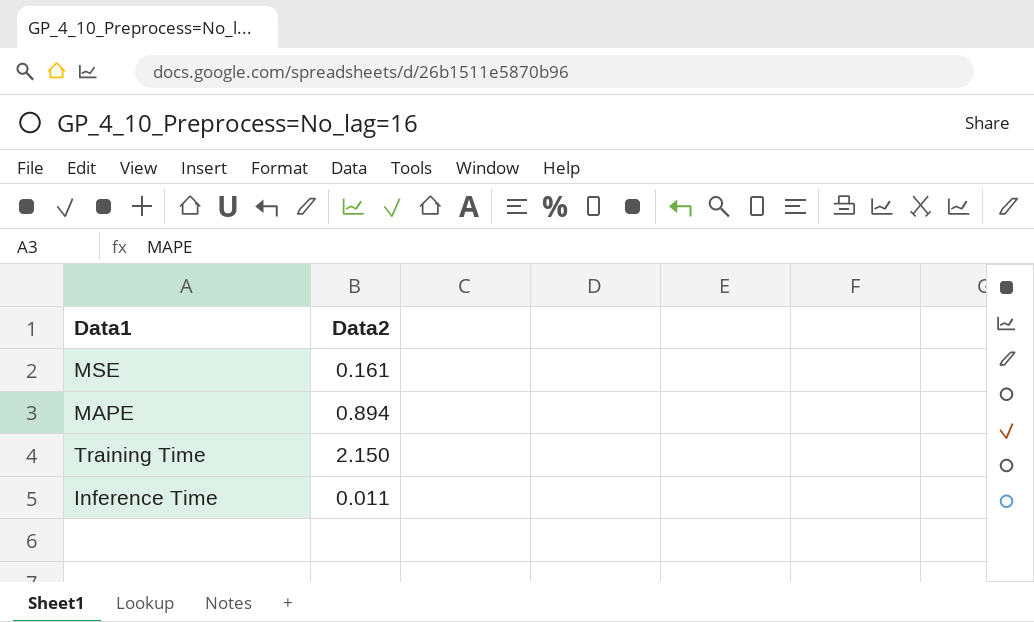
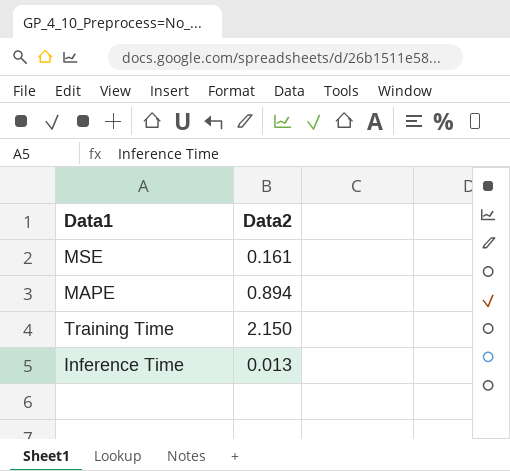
Inference Time | Data2: 0.011 -> 0.013

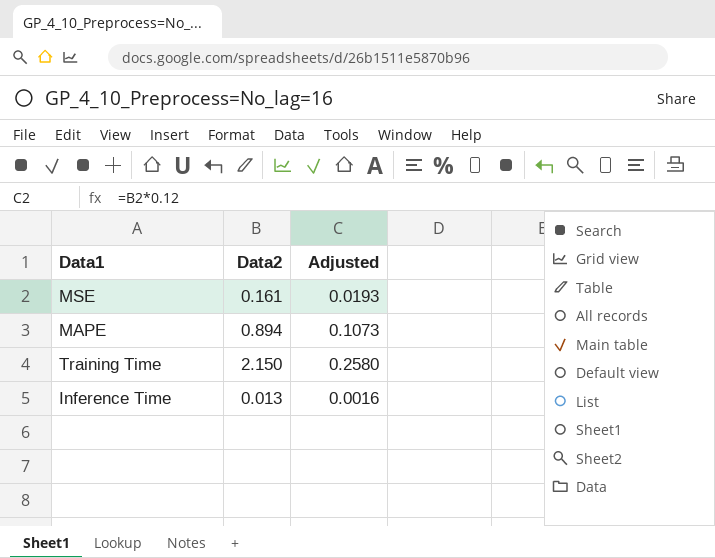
column Adjusted | formula: none -> [Data2] * 0.12

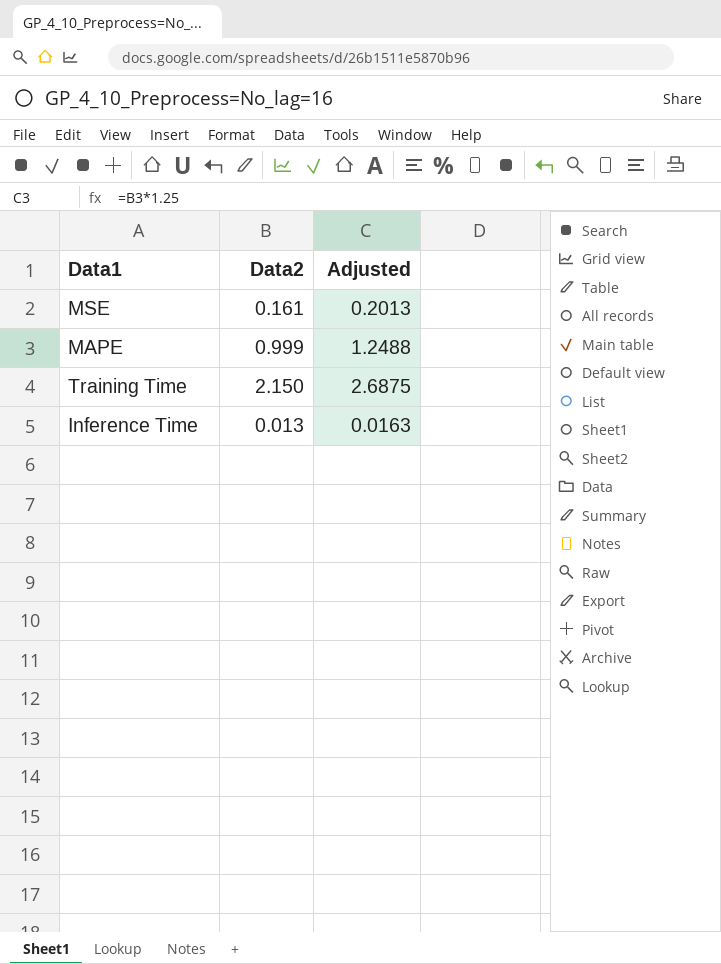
column Adjusted | formula: [Data2] * 0.12 -> [Data2] * 1.25
MAPE | Data2: 0.894 -> 0.999

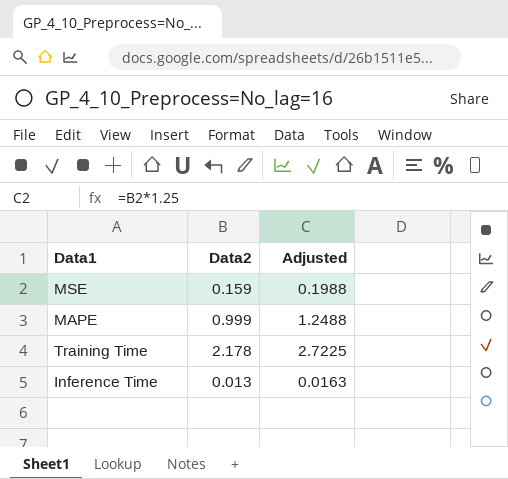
MSE | Data2: 0.161 -> 0.159
MSE | Adjusted: 0.2013 -> 0.1988
Training Time | Data2: 2.150 -> 2.178
Training Time | Adjusted: 2.6875 -> 2.7225

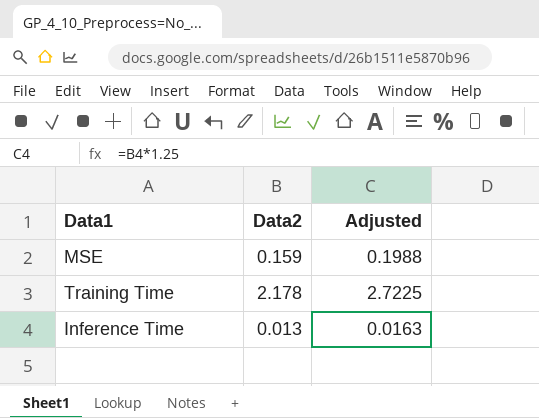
row MAPE: 0.999 | 1.2488 -> none

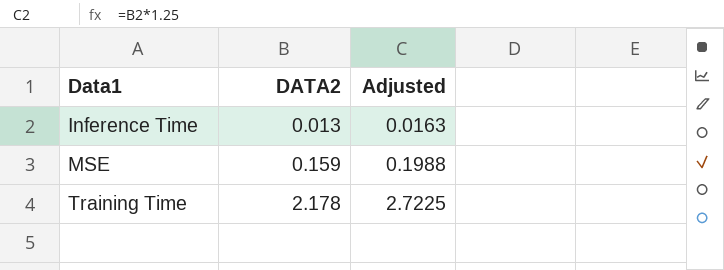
row order: none -> Data1 ascending
column name: Data2 -> DATA2

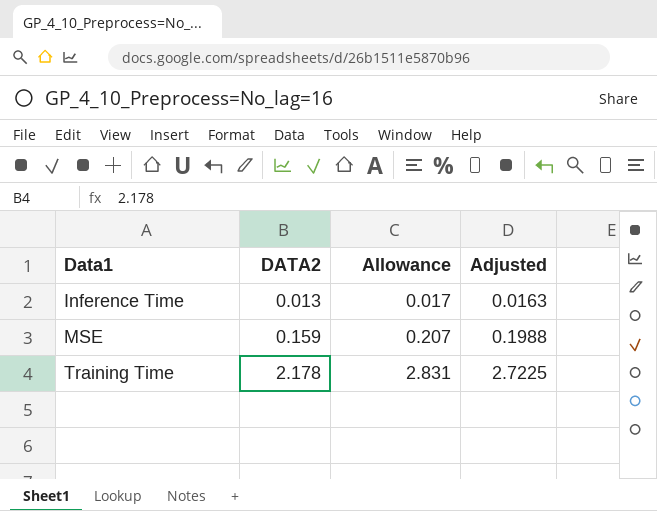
column Allowance | formula: none -> [DATA2] * 1.3

